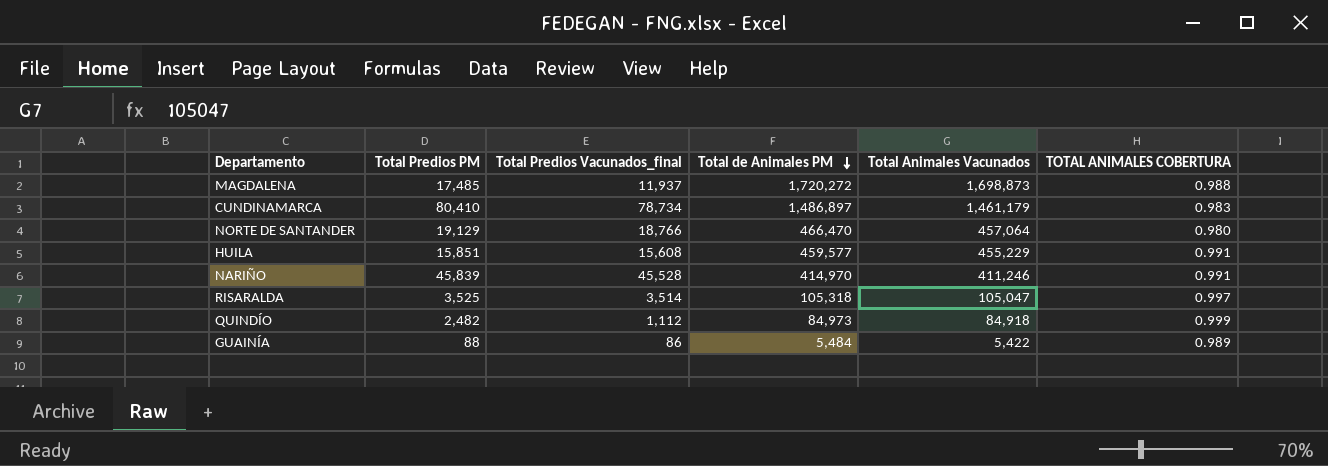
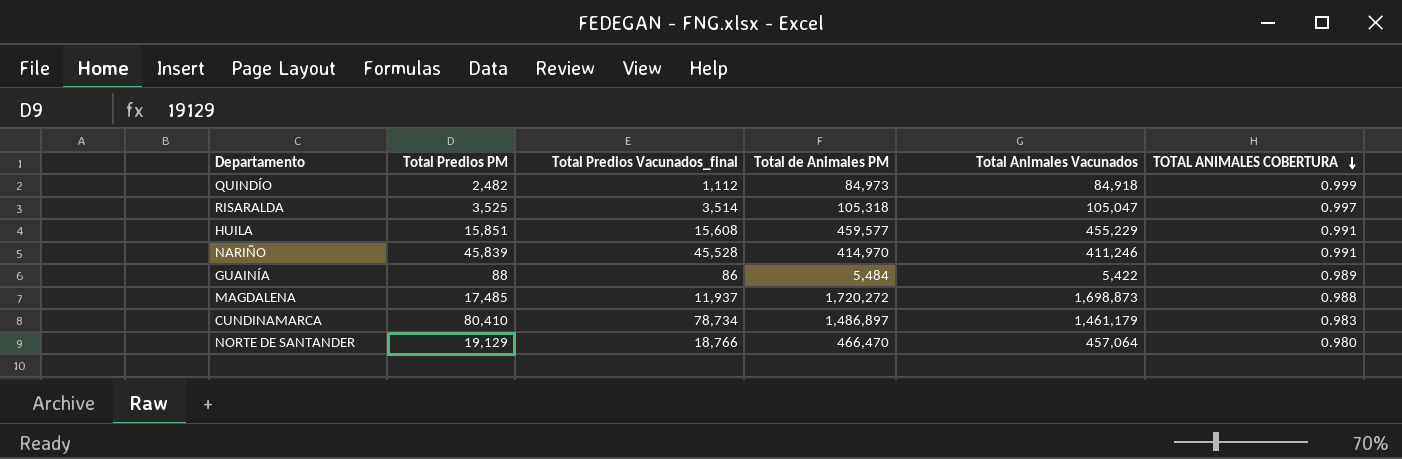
row order: Total de Animales PM descending -> TOTAL ANIMALES COBERTURA descending

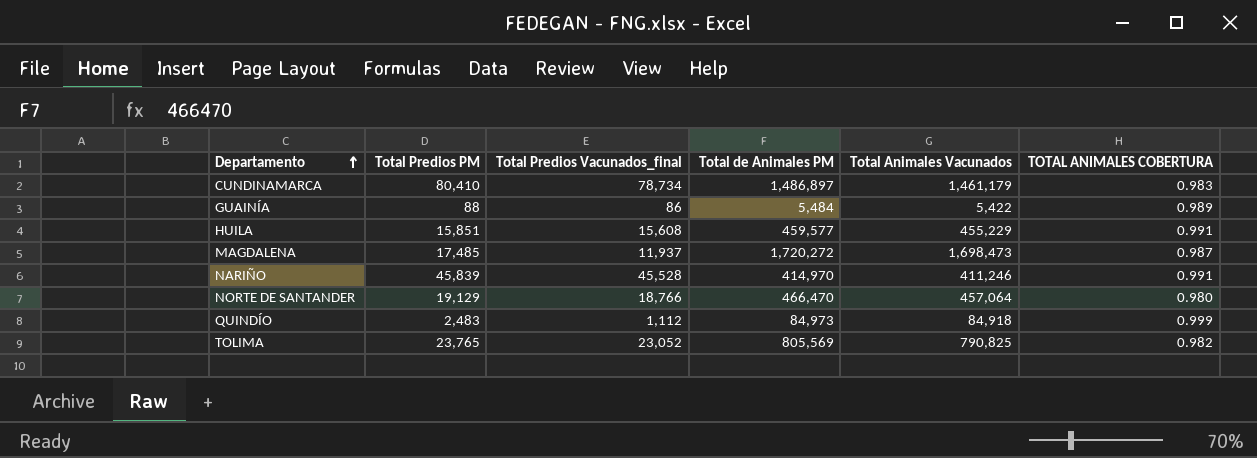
row order: TOTAL ANIMALES COBERTURA descending -> Departamento ascending
row RISARALDA: 3,525 | 3,514 | 105,318 | 105,047 | 0.997 -> none
MAGDALENA | Total Animales Vacunados: 1,698,873 -> 1,698,473
MAGDALENA | TOTAL ANIMALES COBERTURA: 0.988 -> 0.987
QUINDÍO | Total Predios PM: 2,482 -> 2,483
row TOLIMA: none -> 23,765 | 23,052 | 805,569 | 790,825 | 0.982

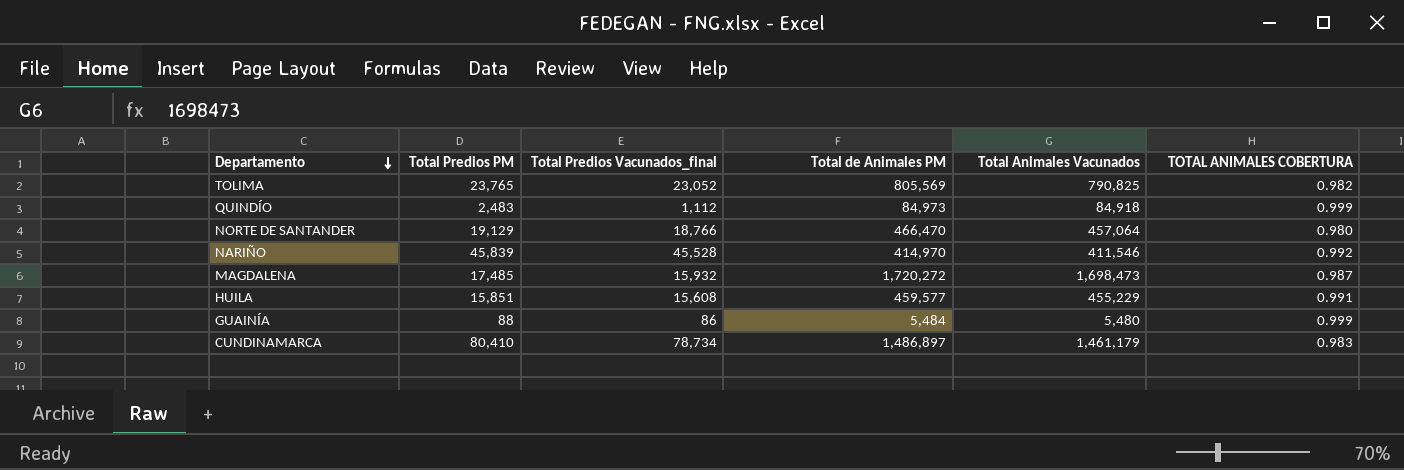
row order: Departamento ascending -> Departamento descending
NARIÑO | Total Animales Vacunados: 411,246 -> 411,546
NARIÑO | TOTAL ANIMALES COBERTURA: 0.991 -> 0.992
MAGDALENA | Total Predios Vacunados_final: 11,937 -> 15,932
GUAINÍA | Total Animales Vacunados: 5,422 -> 5,480
GUAINÍA | TOTAL ANIMALES COBERTURA: 0.989 -> 0.999

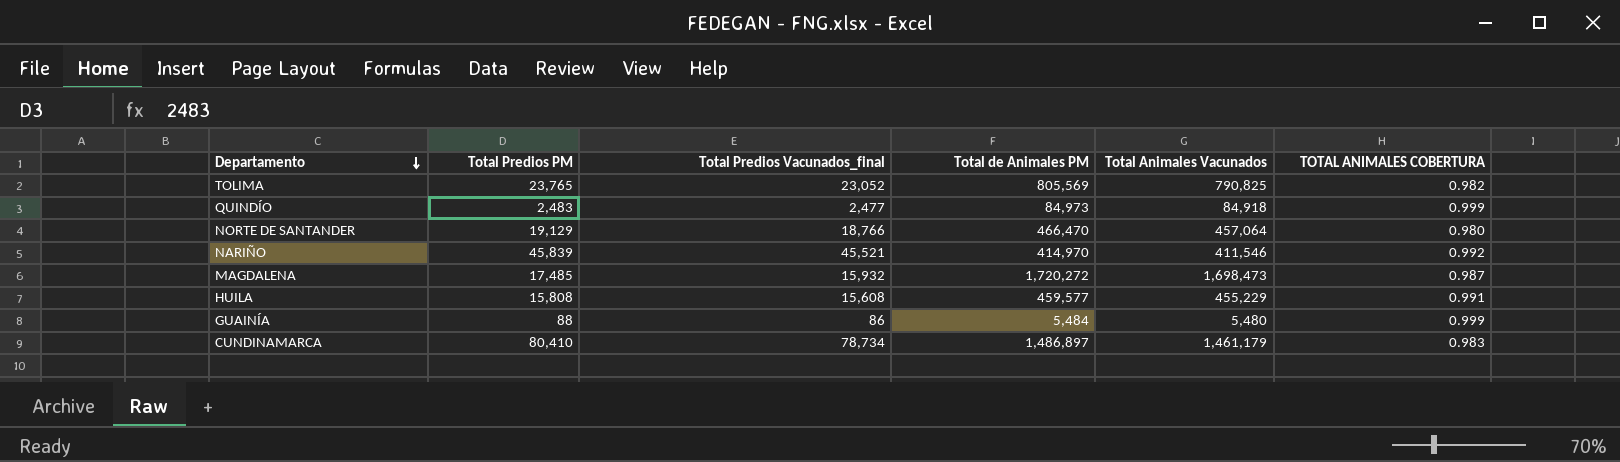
QUINDÍO | Total Predios Vacunados_final: 1,112 -> 2,477
NARIÑO | Total Predios Vacunados_final: 45,528 -> 45,521
HUILA | Total Predios PM: 15,851 -> 15,808

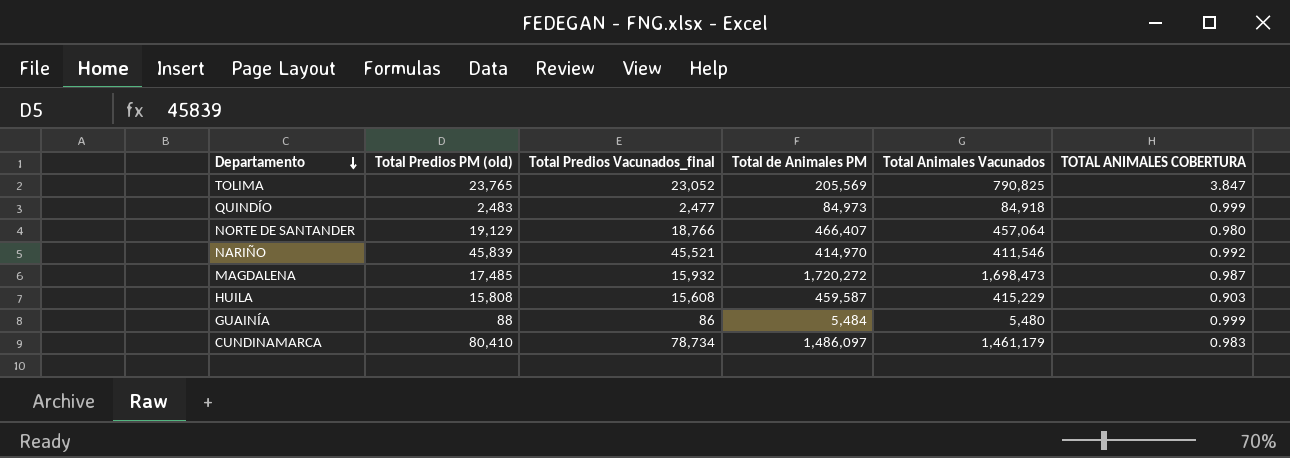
column name: Total Predios PM -> Total Predios PM (old)
TOLIMA | Total de Animales PM: 805,569 -> 205,569
TOLIMA | TOTAL ANIMALES COBERTURA: 0.982 -> 3.847
NORTE DE SANTANDER | Total de Animales PM: 466,470 -> 466,407
HUILA | Total de Animales PM: 459,577 -> 459,587
HUILA | Total Animales Vacunados: 455,229 -> 415,229
HUILA | TOTAL ANIMALES COBERTURA: 0.991 -> 0.903
CUNDINAMARCA | Total de Animales PM: 1,486,897 -> 1,486,097

